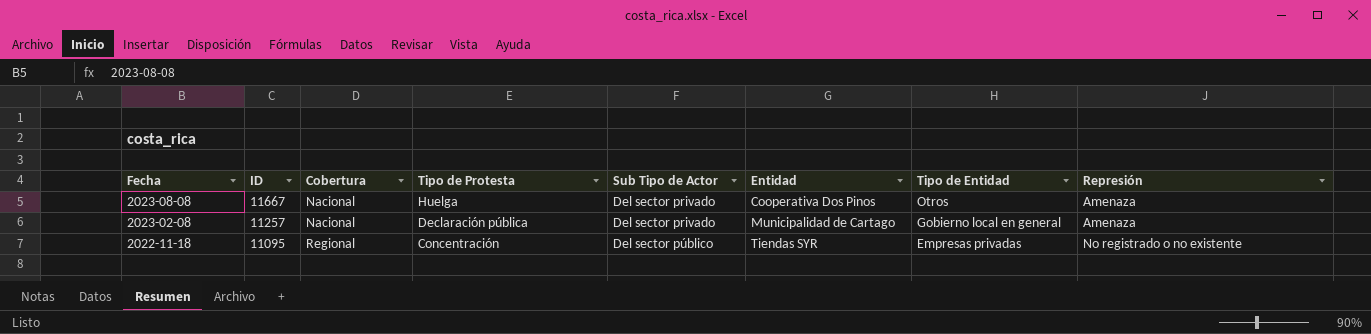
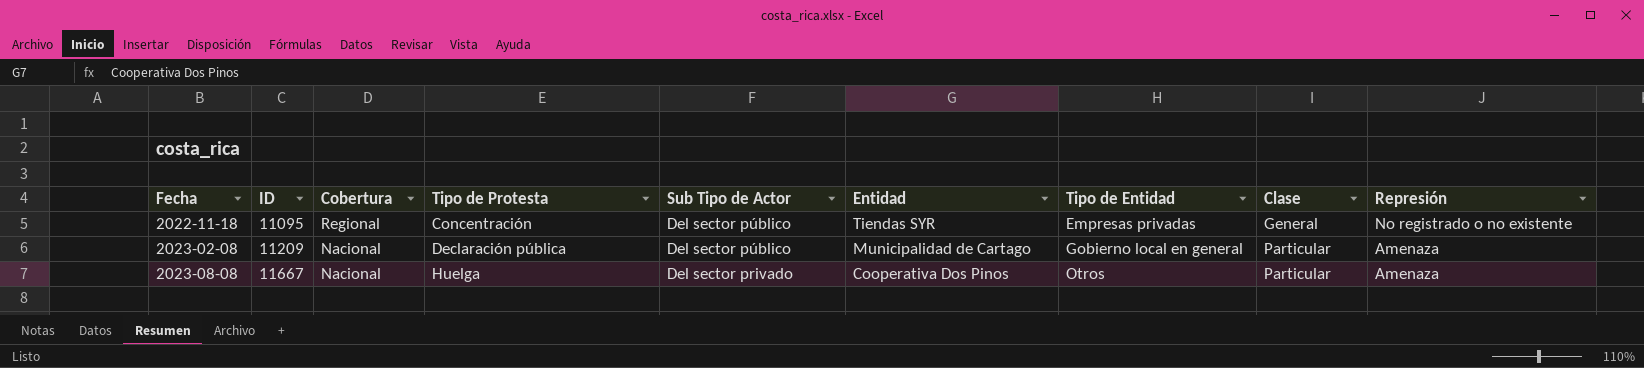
row order: Fecha descending -> Fecha ascending
column Clase | position: none -> 8
2023-02-08 | ID: 11257 -> 11209
2023-02-08 | Sub Tipo de Actor: Del sector privado -> Del sector público

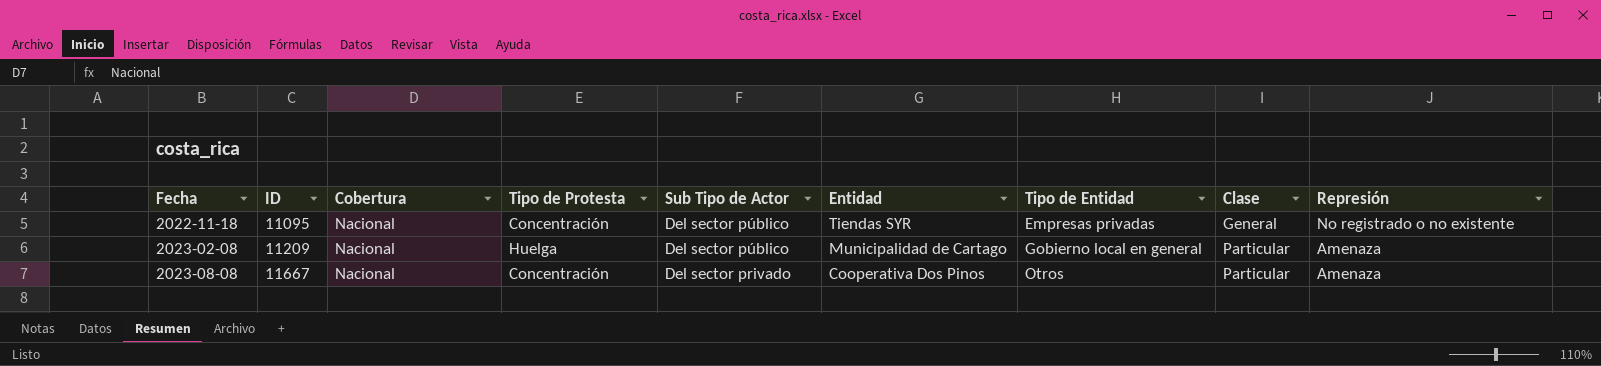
2022-11-18 | Cobertura: Regional -> Nacional
2023-02-08 | Tipo de Protesta: Declaración pública -> Huelga
2023-08-08 | Tipo de Protesta: Huelga -> Concentración

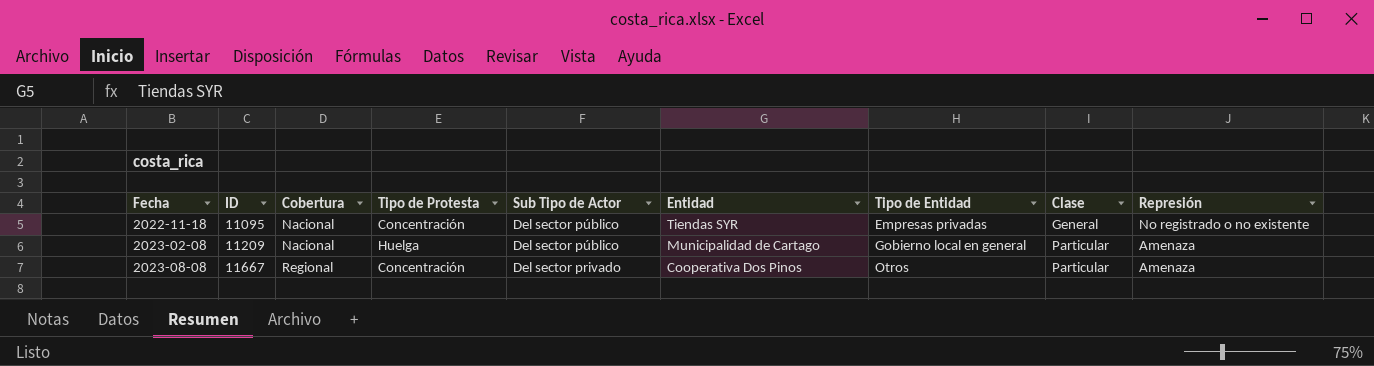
2023-08-08 | Cobertura: Nacional -> Regional

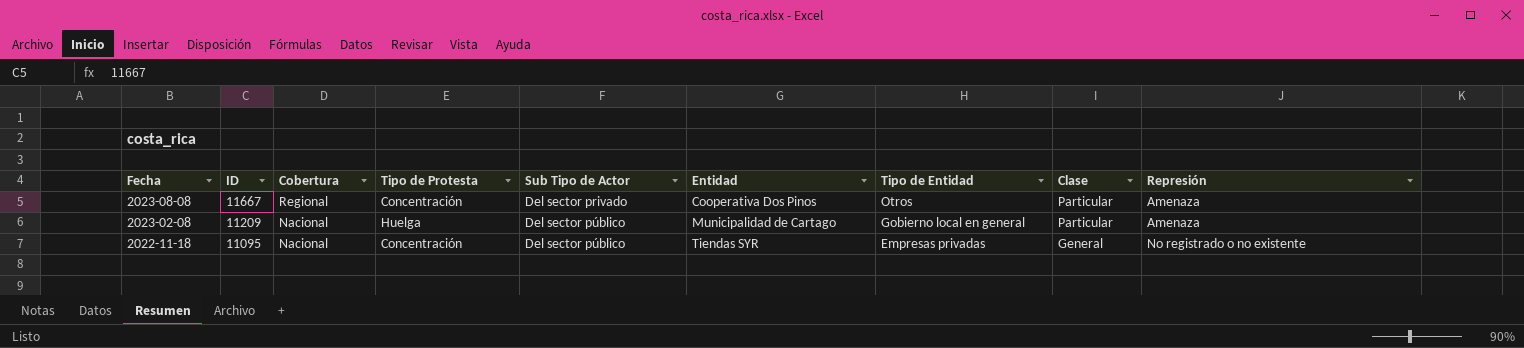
row order: Fecha ascending -> Fecha descending

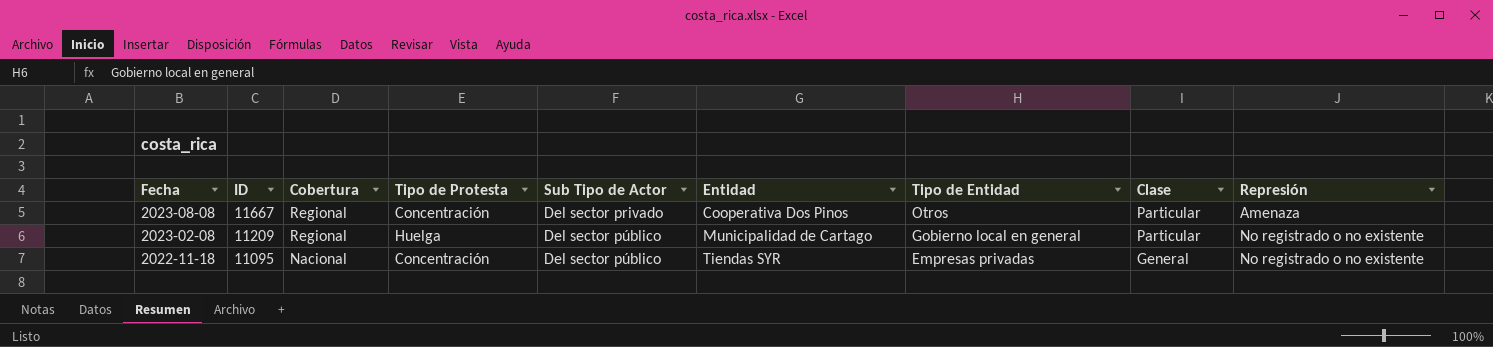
2023-02-08 | Cobertura: Nacional -> Regional
2023-02-08 | Represión: Amenaza -> No registrado o no existente

